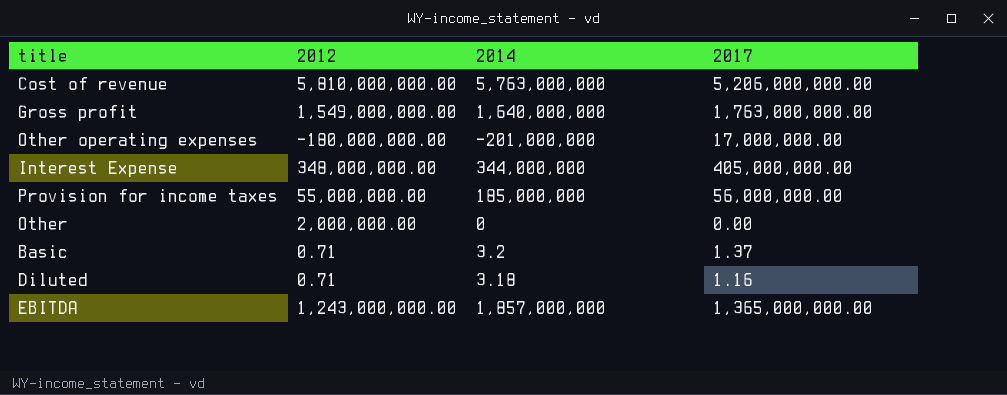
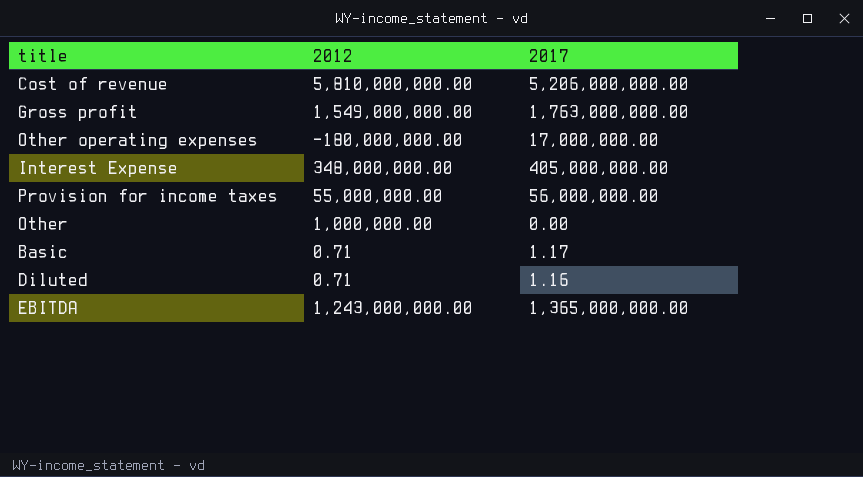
column 2014 | position: 3 -> none
Other | 2012: 2,000,000.00 -> 1,000,000.00
Basic | 2017: 1.37 -> 1.17

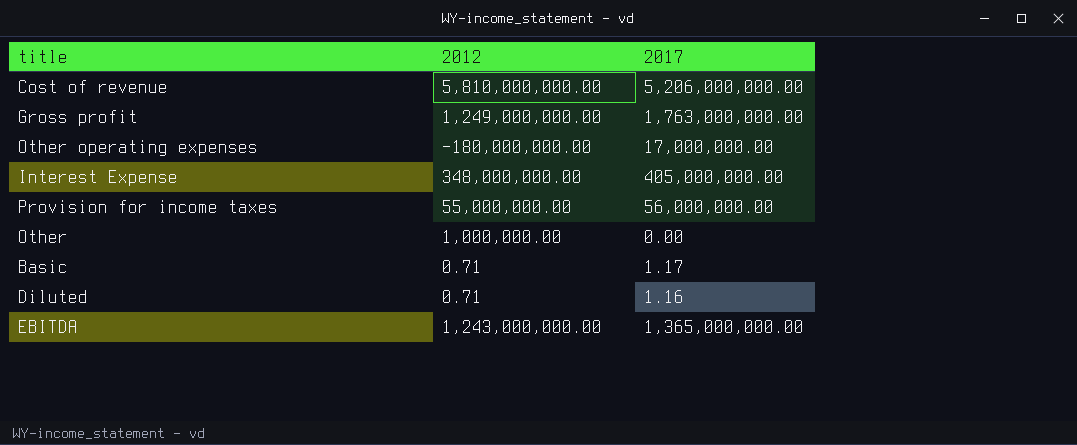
Gross profit | 2012: 1,549,000,000.00 -> 1,249,000,000.00

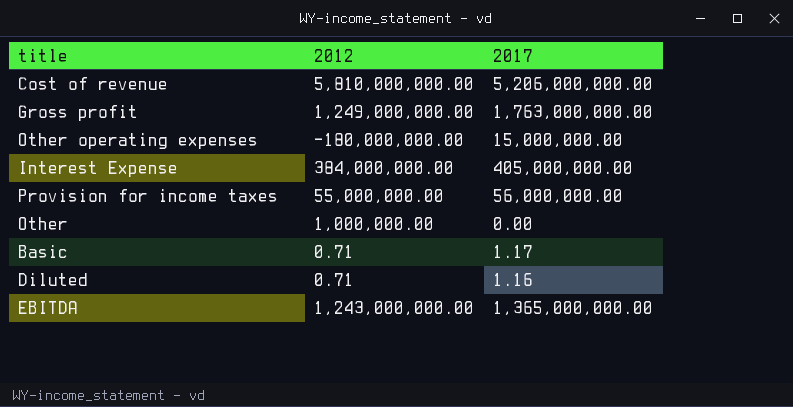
Other operating expenses | 2017: 17,000,000.00 -> 15,000,000.00
Interest Expense | 2012: 348,000,000.00 -> 384,000,000.00

